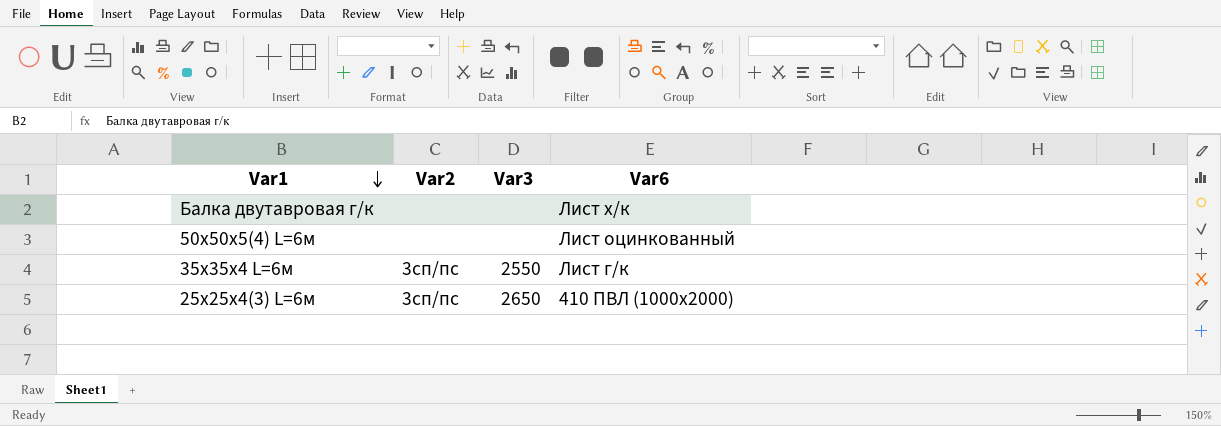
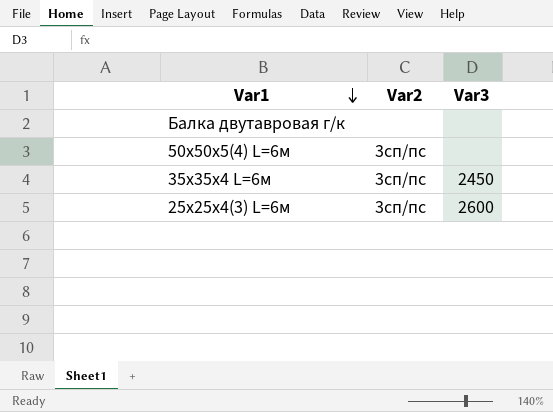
column Var6 | position: 4 -> none
50х50х5(4) L=6м | Var2: none -> 3сп/пс
35х35х4 L=6м | Var3: 2550 -> 2450
25х25х4(3) L=6м | Var3: 2650 -> 2600

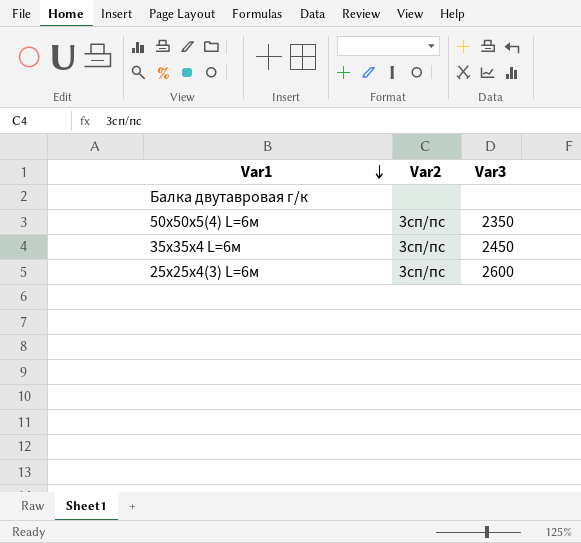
50х50х5(4) L=6м | Var3: none -> 2350

